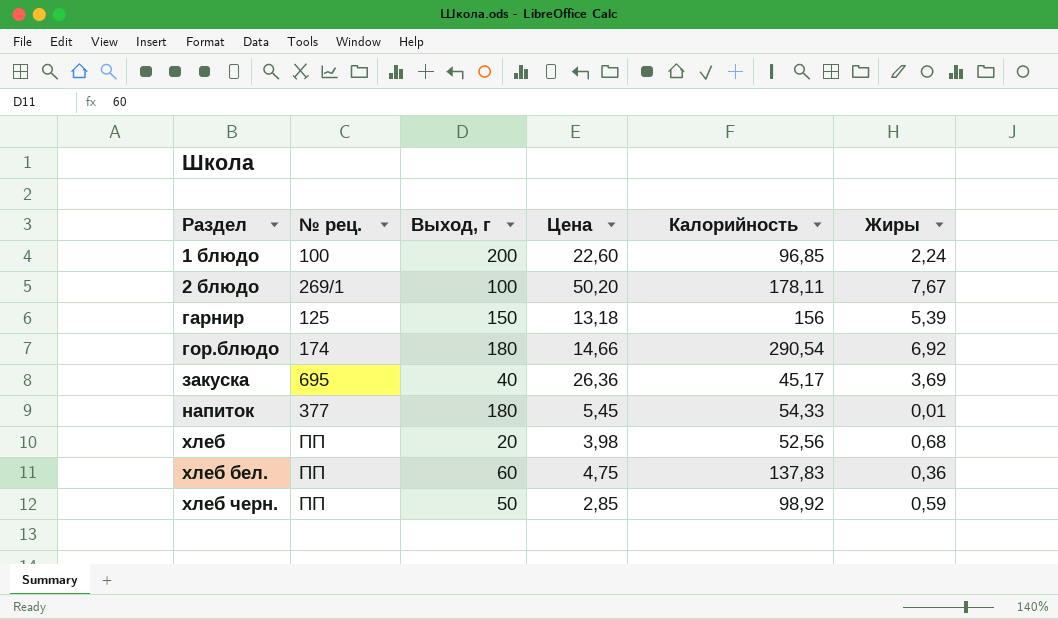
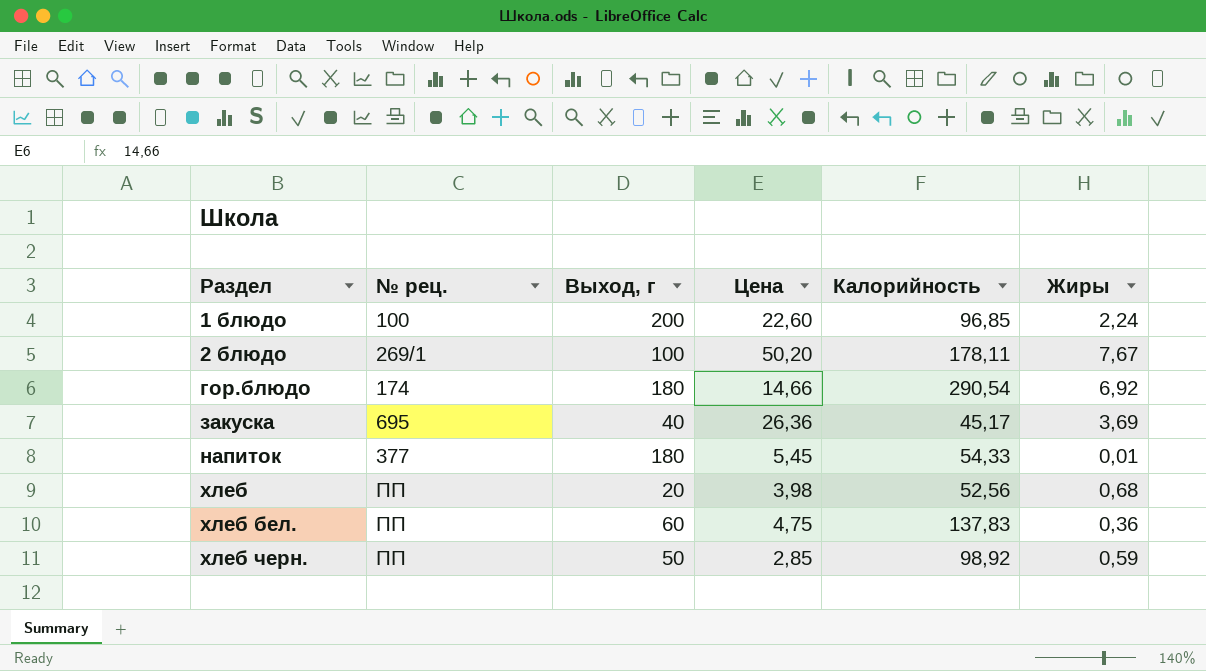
row гарнир: 125 | 150 | 13,18 | 156 | 5,39 -> none

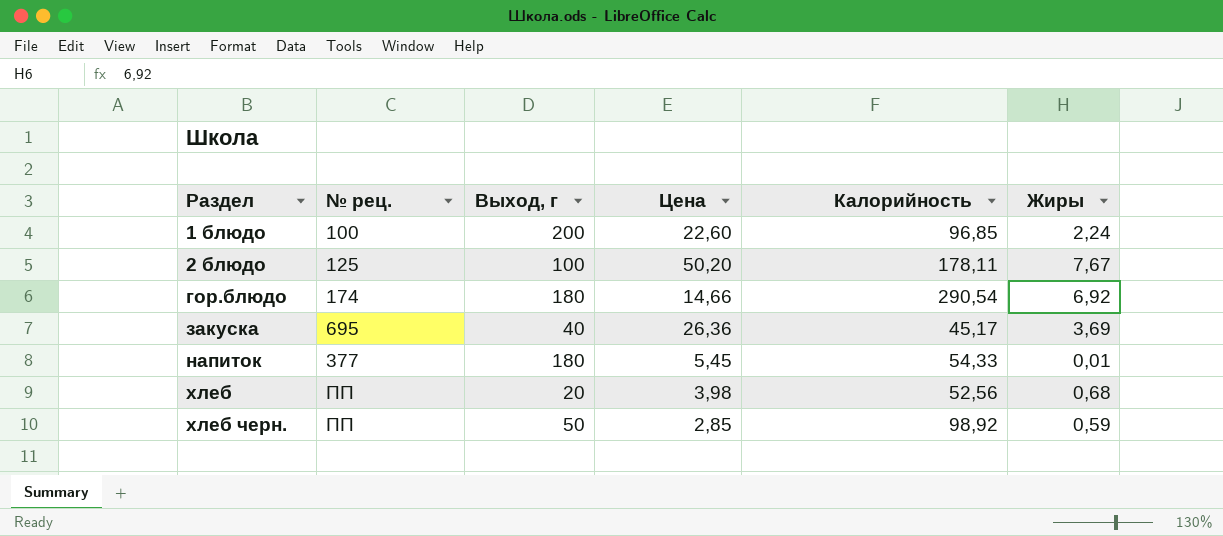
row хлеб бел.: ПП | 60 | 4,75 | 137,83 | 0,36 -> none
2 блюдо | № рец.: 269/1 -> 125

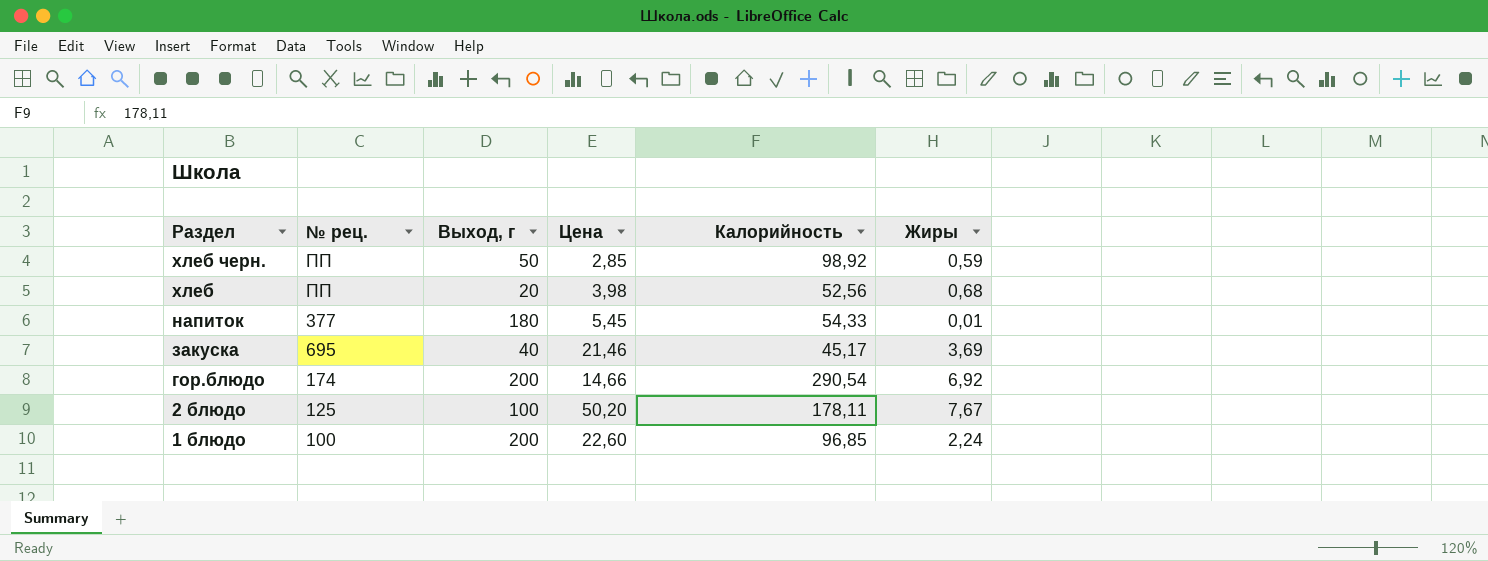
row order: Раздел ascending -> Раздел descending
закуска | Цена: 26,36 -> 21,46
гор.блюдо | Выход, г: 180 -> 200

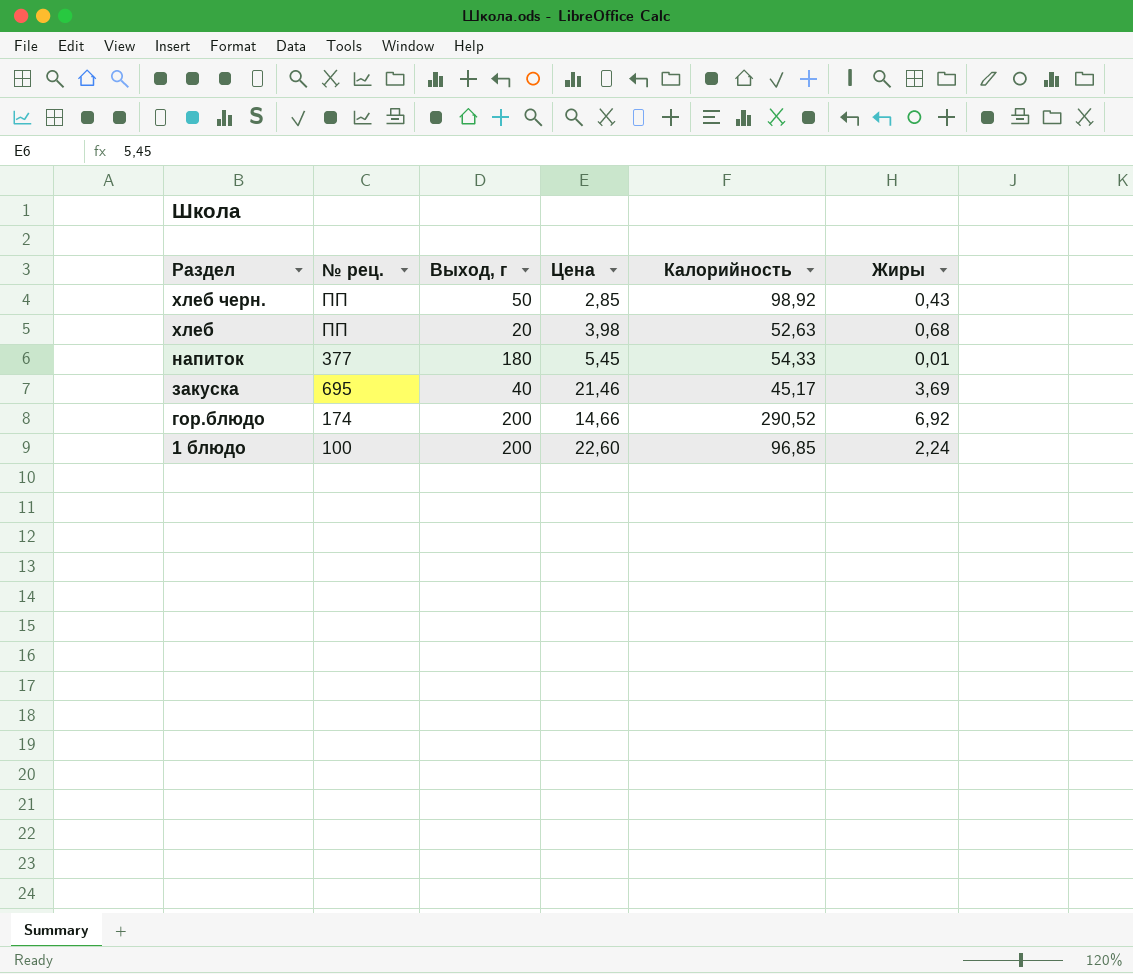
row 2 блюдо: 125 | 100 | 50,20 | 178,11 | 7,67 -> none
хлеб черн. | Жиры: 0,59 -> 0,43
хлеб | Калорийность: 52,56 -> 52,63
гор.блюдо | Калорийность: 290,54 -> 290,52

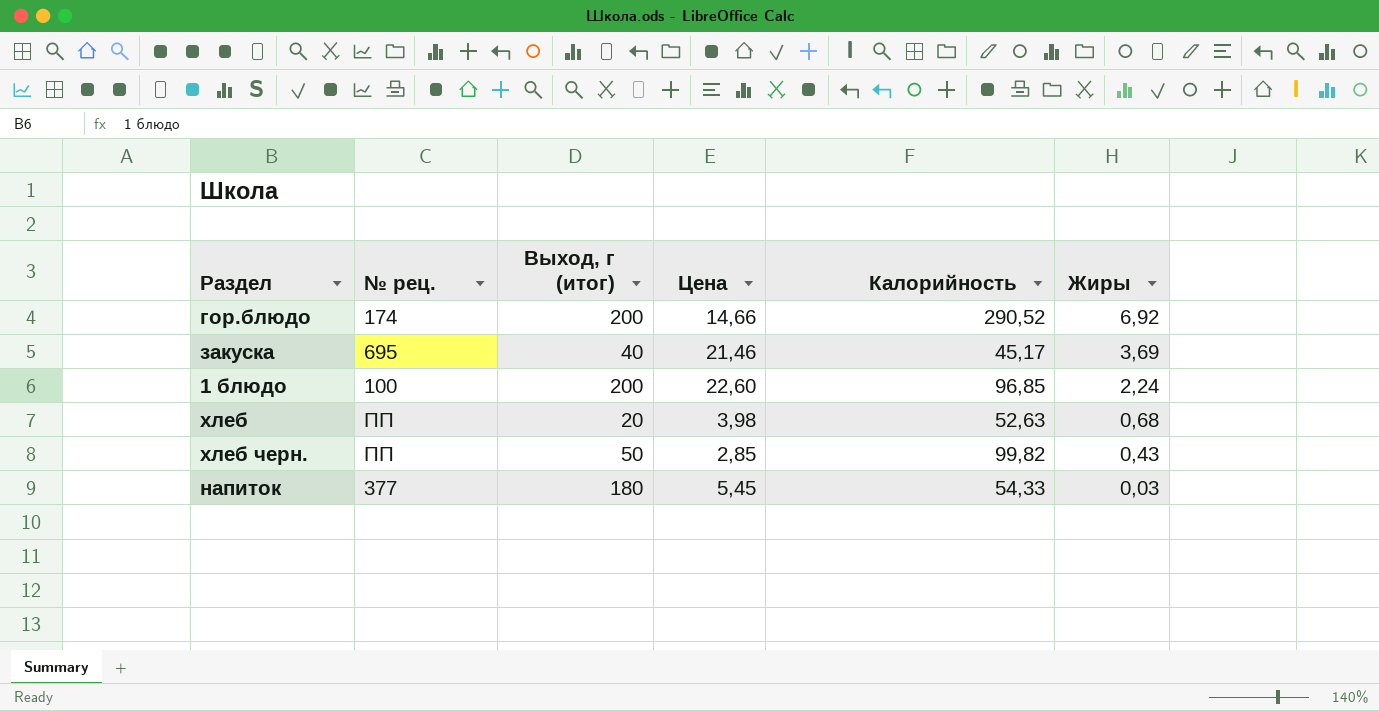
row order: Раздел descending -> Жиры descending
column name: Выход, г -> Выход, г (итог)
хлеб черн. | Калорийность: 98,92 -> 99,82
напиток | Жиры: 0,01 -> 0,03

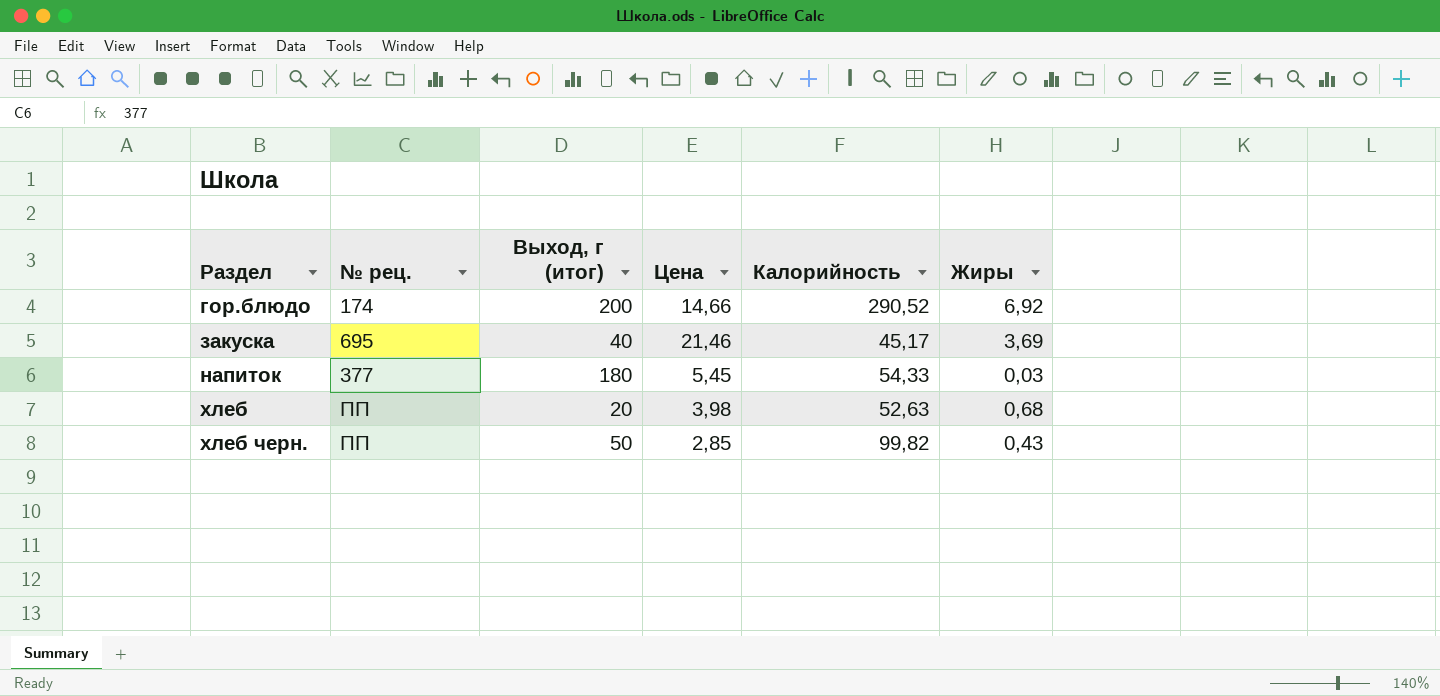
row order: Жиры descending -> Раздел ascending
row 1 блюдо: 100 | 200 | 22,60 | 96,85 | 2,24 -> none

